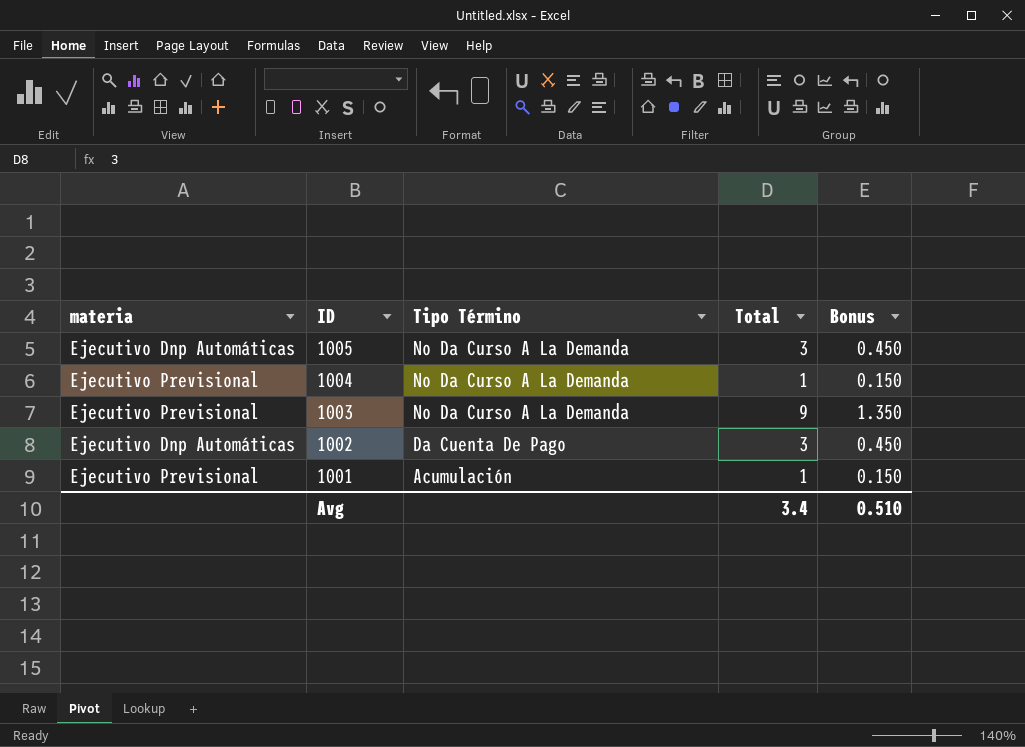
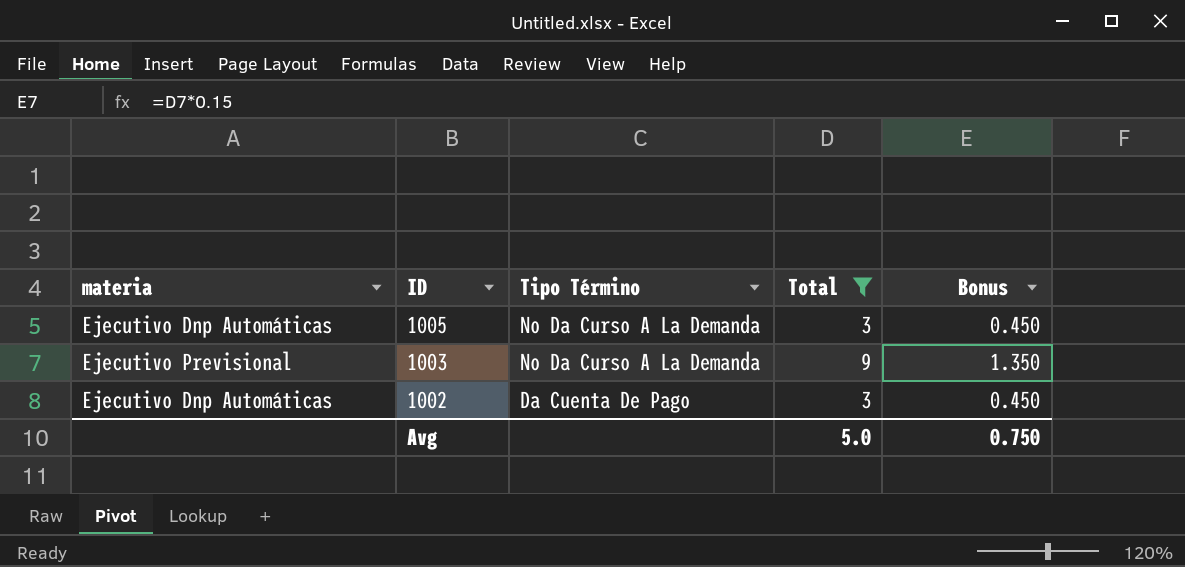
filter: none -> Total != 1
Avg | Total: 3.4 -> 5.0
Avg | Bonus: 0.510 -> 0.750

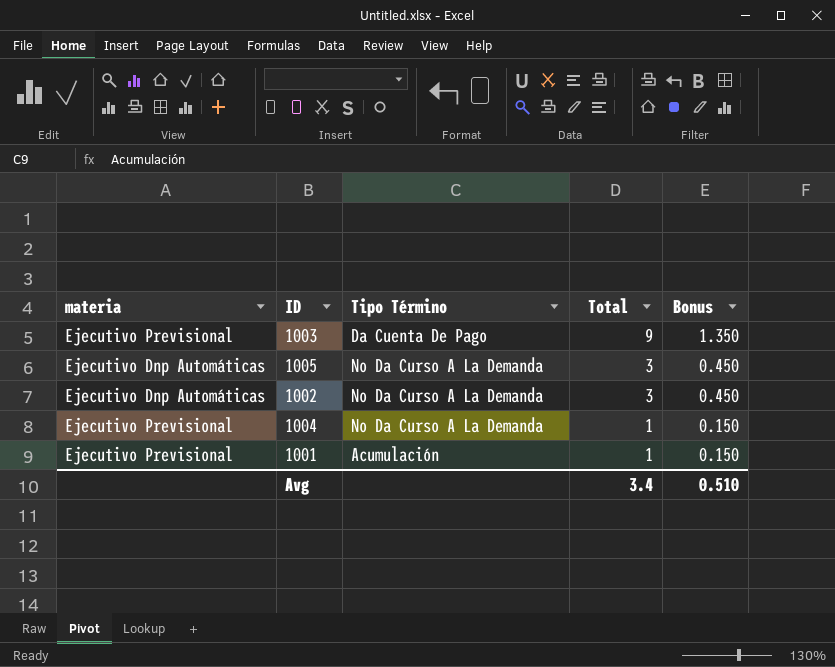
filter: Total != 1 -> none
row order: ID descending -> Total descending
1003 | Tipo Término: No Da Curso A La Demanda -> Da Cuenta De Pago
1002 | Tipo Término: Da Cuenta De Pago -> No Da Curso A La Demanda
Avg | Total: 5.0 -> 3.4
Avg | Bonus: 0.750 -> 0.510

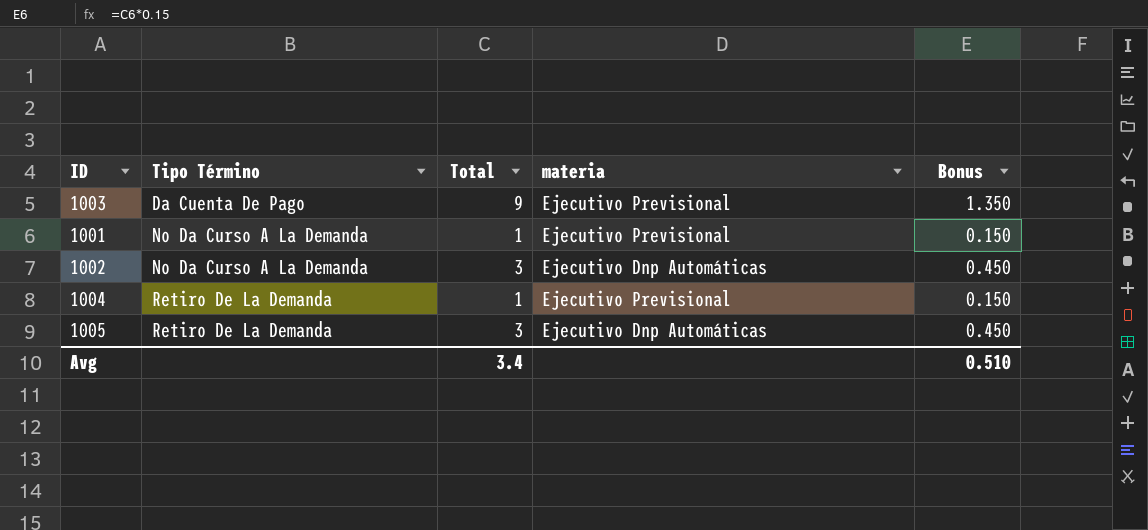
row order: Total descending -> Tipo Término ascending
column materia | position: 1 -> 4
1001 | Tipo Término: Acumulación -> No Da Curso A La Demanda
1004 | Tipo Término: No Da Curso A La Demanda -> Retiro De La Demanda
1005 | Tipo Término: No Da Curso A La Demanda -> Retiro De La Demanda

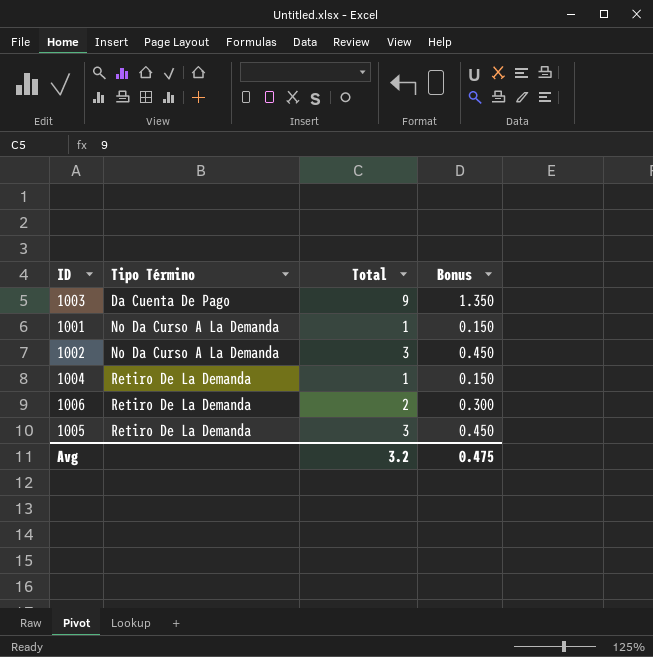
column materia | position: 4 -> none
row 1006: none -> Retiro De La Demanda | 2 | 0.300
Avg | Total: 3.4 -> 3.2
Avg | Bonus: 0.510 -> 0.475

